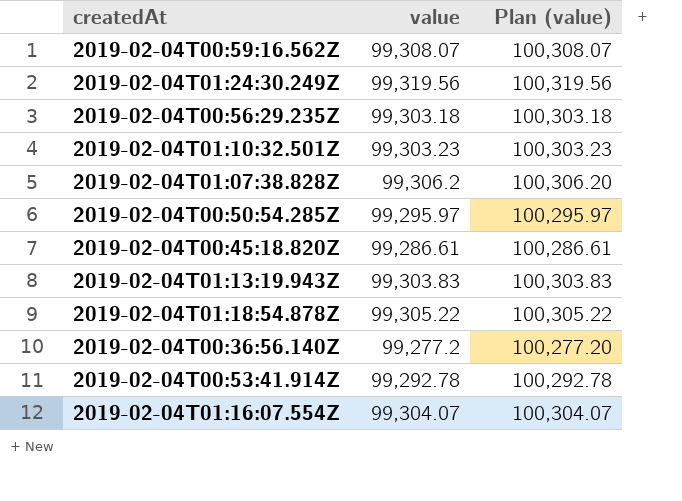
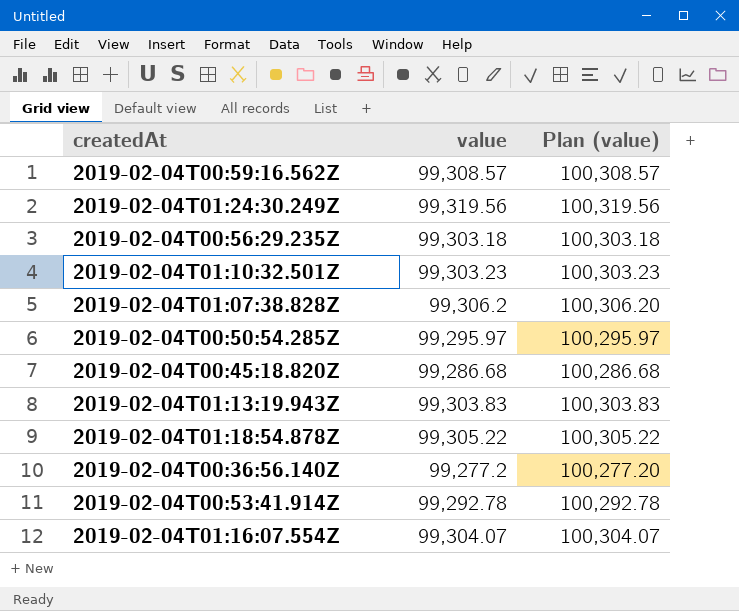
2019-02-04T00:59:16.562Z | value: 99,308.07 -> 99,308.57
2019-02-04T00:59:16.562Z | Plan (value): 100,308.07 -> 100,308.57
2019-02-04T00:45:18.820Z | value: 99,286.61 -> 99,286.68
2019-02-04T00:45:18.820Z | Plan (value): 100,286.61 -> 100,286.68

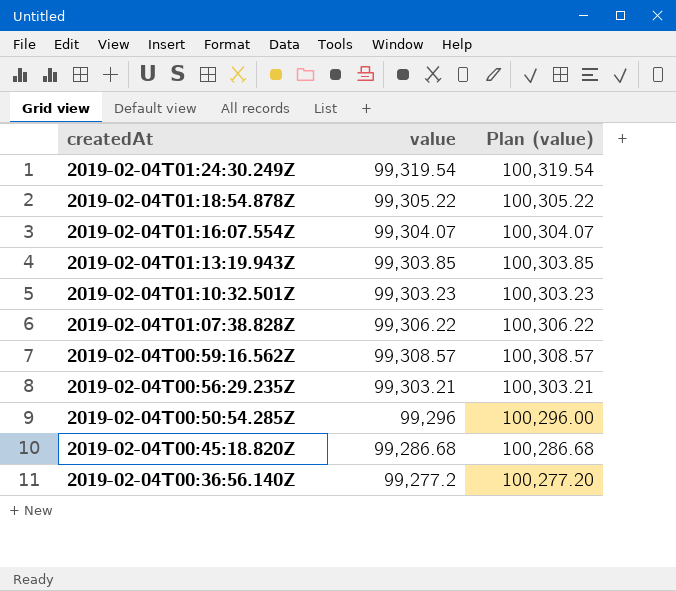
row order: none -> createdAt descending
row 2019-02-04T00:53:41.914Z: 99,292.78 | 100,292.78 -> none
2019-02-04T01:24:30.249Z | value: 99,319.56 -> 99,319.54
2019-02-04T01:24:30.249Z | Plan (value): 100,319.56 -> 100,319.54
2019-02-04T01:13:19.943Z | value: 99,303.83 -> 99,303.85
2019-02-04T01:13:19.943Z | Plan (value): 100,303.83 -> 100,303.85
2019-02-04T01:07:38.828Z | value: 99,306.2 -> 99,306.22
2019-02-04T01:07:38.828Z | Plan (value): 100,306.20 -> 100,306.22
2019-02-04T00:56:29.235Z | value: 99,303.18 -> 99,303.21
2019-02-04T00:56:29.235Z | Plan (value): 100,303.18 -> 100,303.21
2019-02-04T00:50:54.285Z | value: 99,295.97 -> 99,296
2019-02-04T00:50:54.285Z | Plan (value): 100,295.97 -> 100,296.00

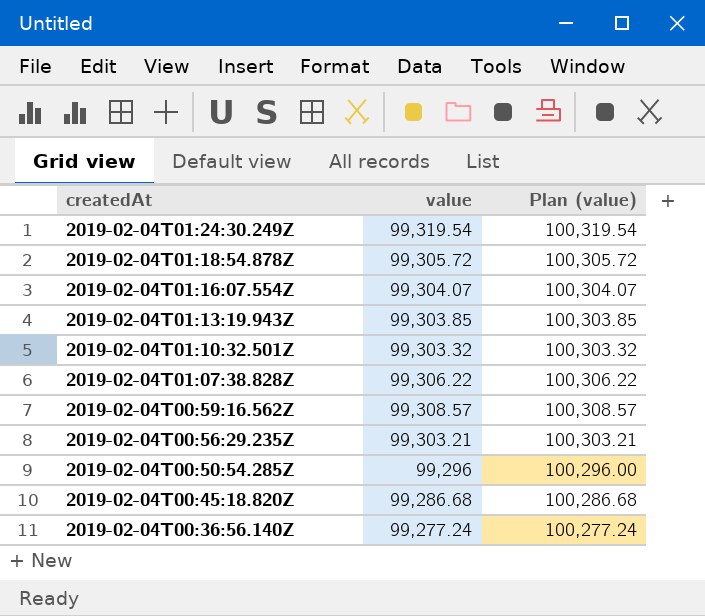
2019-02-04T01:18:54.878Z | value: 99,305.22 -> 99,305.72
2019-02-04T01:18:54.878Z | Plan (value): 100,305.22 -> 100,305.72
2019-02-04T01:10:32.501Z | value: 99,303.23 -> 99,303.32
2019-02-04T01:10:32.501Z | Plan (value): 100,303.23 -> 100,303.32
2019-02-04T00:36:56.140Z | value: 99,277.2 -> 99,277.24
2019-02-04T00:36:56.140Z | Plan (value): 100,277.20 -> 100,277.24

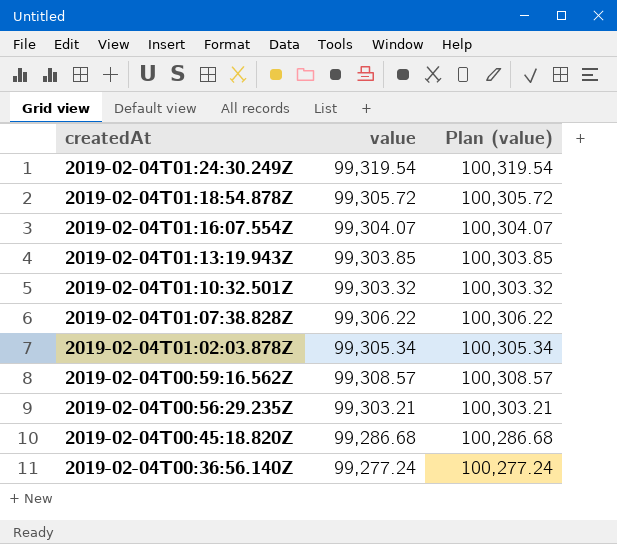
row 2019-02-04T00:50:54.285Z: 99,296 | 100,296.00 -> none
row 2019-02-04T01:02:03.878Z: none -> 99,305.34 | 100,305.34

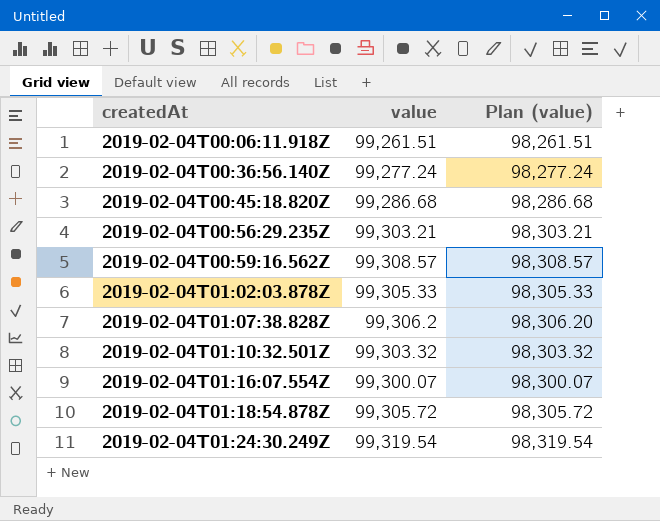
row order: createdAt descending -> createdAt ascending
column Plan (value) | formula: [value] + 1000 -> [value] - 1000
row 2019-02-04T01:13:19.943Z: 99,303.85 | 100,303.85 -> none
row 2019-02-04T00:06:11.918Z: none -> 99,261.51 | 98,261.51
2019-02-04T01:02:03.878Z | value: 99,305.34 -> 99,305.33
2019-02-04T01:07:38.828Z | value: 99,306.22 -> 99,306.2
2019-02-04T01:16:07.554Z | value: 99,304.07 -> 99,300.07

